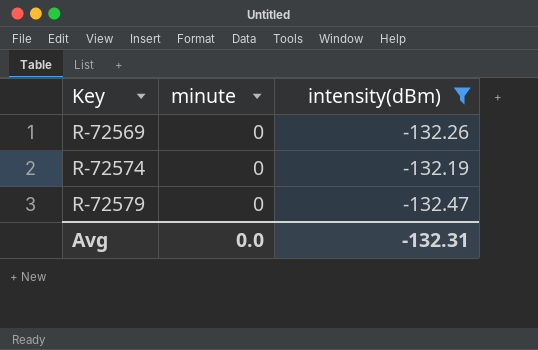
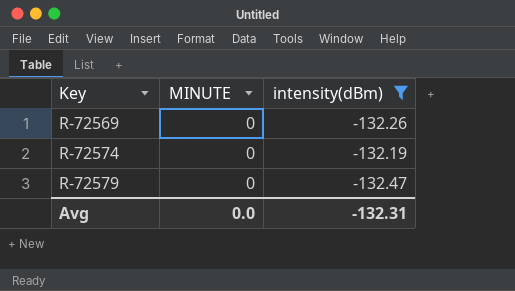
column name: minute -> MINUTE

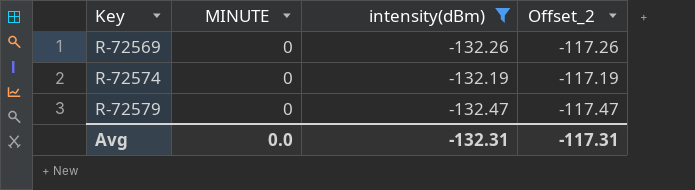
column Offset_2 | formula: none -> [intensity(dBm)] + 15

